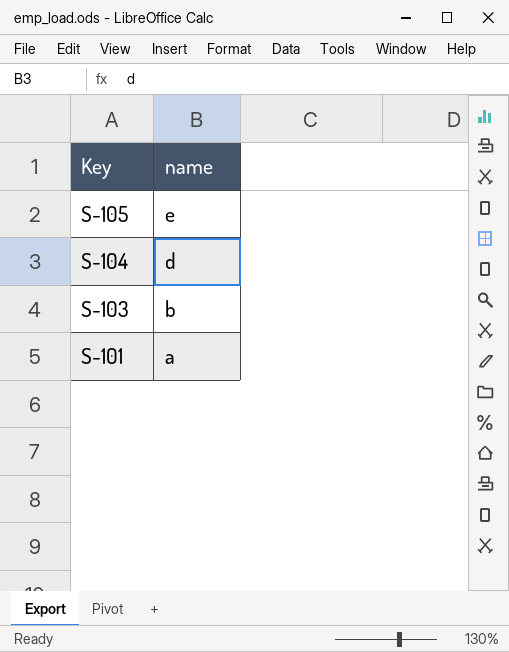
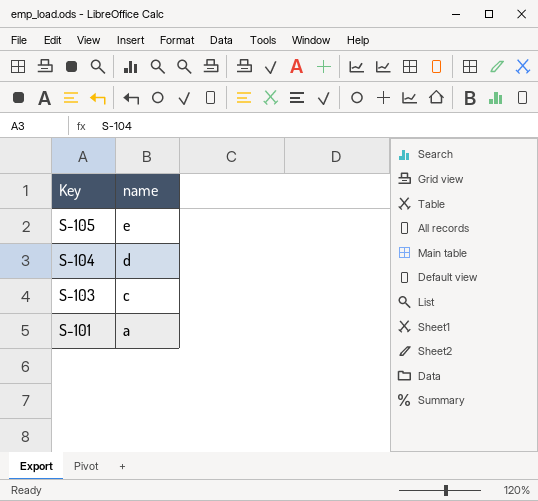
S-103 | name: b -> c

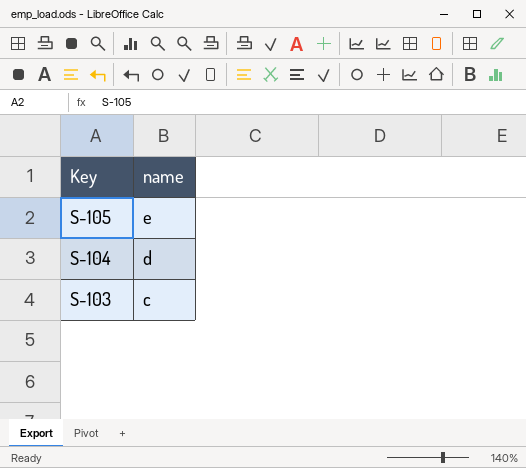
row S-101: a -> none

